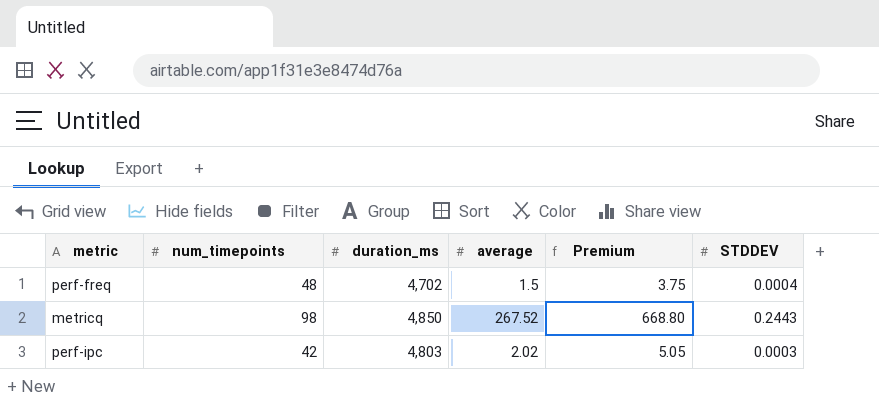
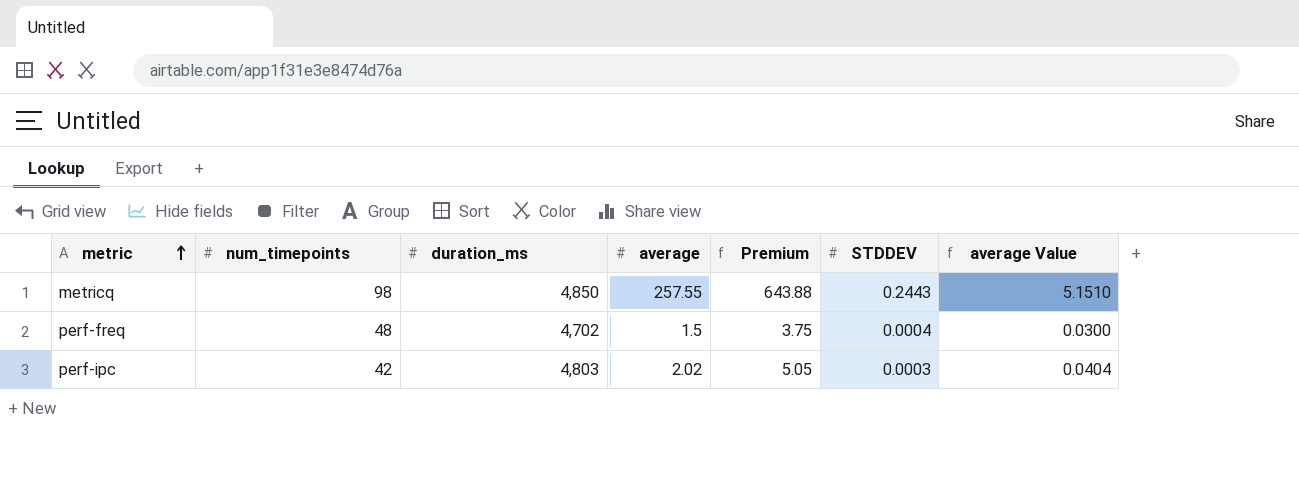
row order: none -> metric ascending
column average Value | formula: none -> [average] * 0.02
metricq | average: 267.52 -> 257.55
metricq | Premium: 668.80 -> 643.88

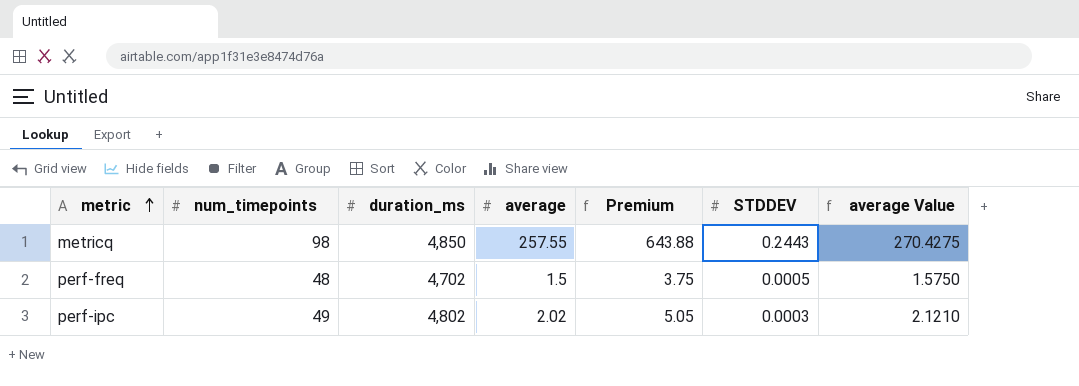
column average Value | formula: [average] * 0.02 -> [average] * 1.05
perf-freq | STDDEV: 0.0004 -> 0.0005
perf-ipc | num_timepoints: 42 -> 49
perf-ipc | duration_ms: 4,803 -> 4,802

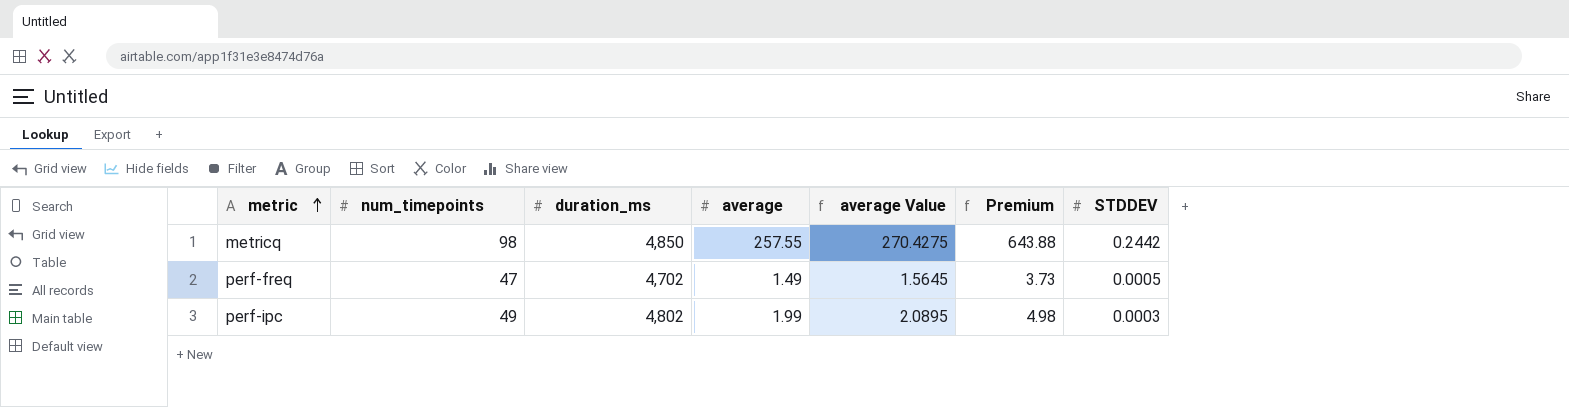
column average Value | position: 7 -> 5
metricq | STDDEV: 0.2443 -> 0.2442
perf-freq | num_timepoints: 48 -> 47
perf-freq | average: 1.5 -> 1.49
perf-freq | average Value: 1.5750 -> 1.5645
perf-freq | Premium: 3.75 -> 3.73
perf-ipc | average: 2.02 -> 1.99
perf-ipc | average Value: 2.1210 -> 2.0895
perf-ipc | Premium: 5.05 -> 4.98

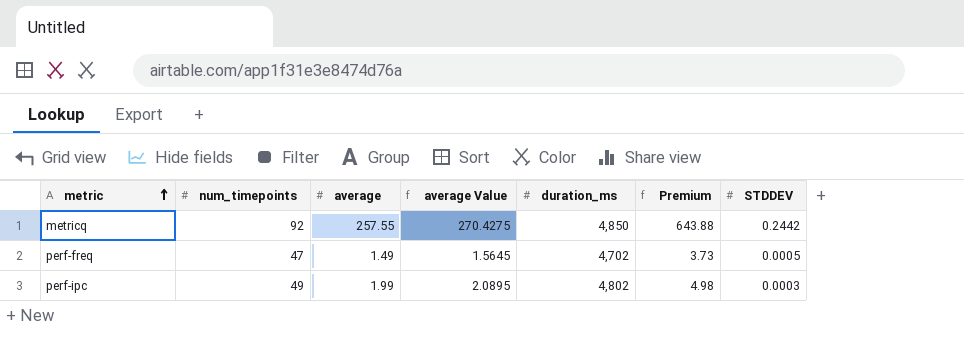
column duration_ms | position: 3 -> 5
metricq | num_timepoints: 98 -> 92

